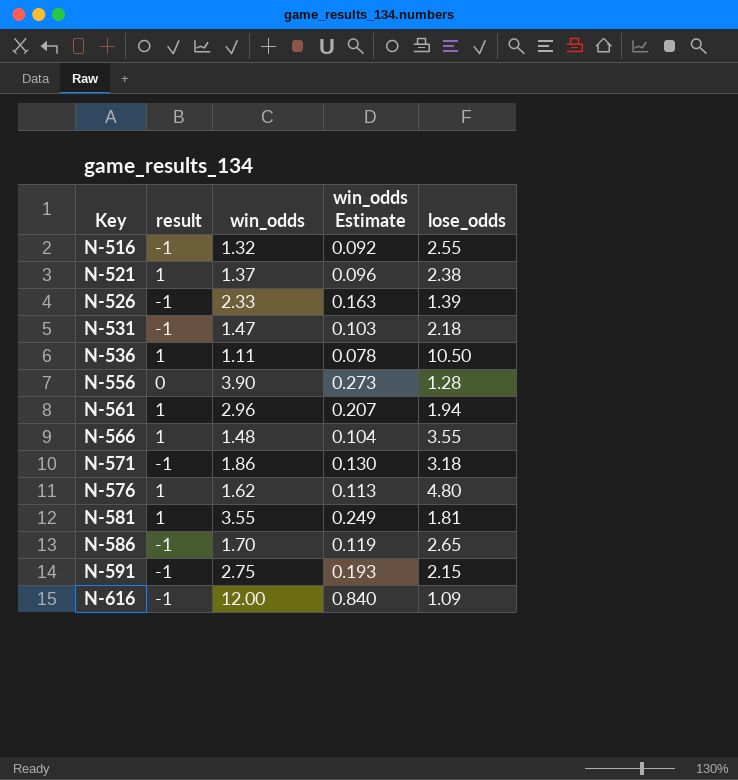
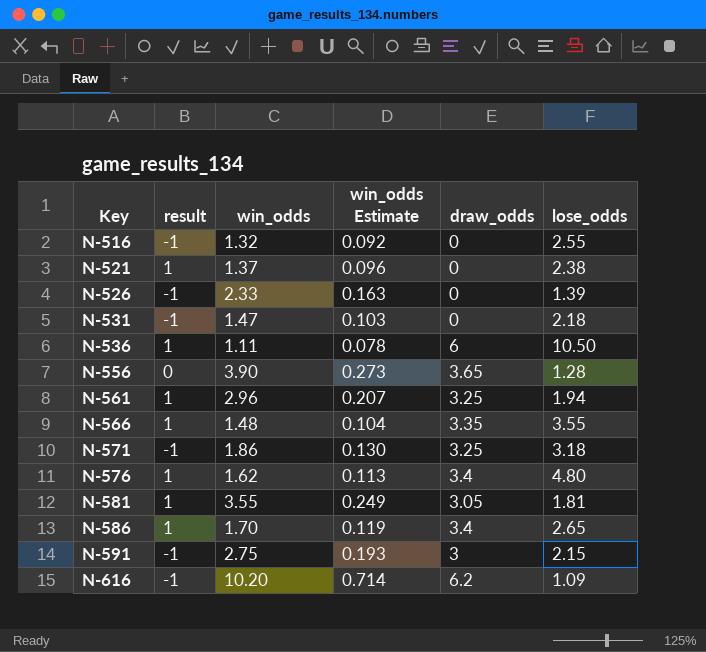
column draw_odds | position: none -> 5
N-586 | result: -1 -> 1
N-616 | win_odds: 12.00 -> 10.20
N-616 | win_odds Estimate: 0.840 -> 0.714

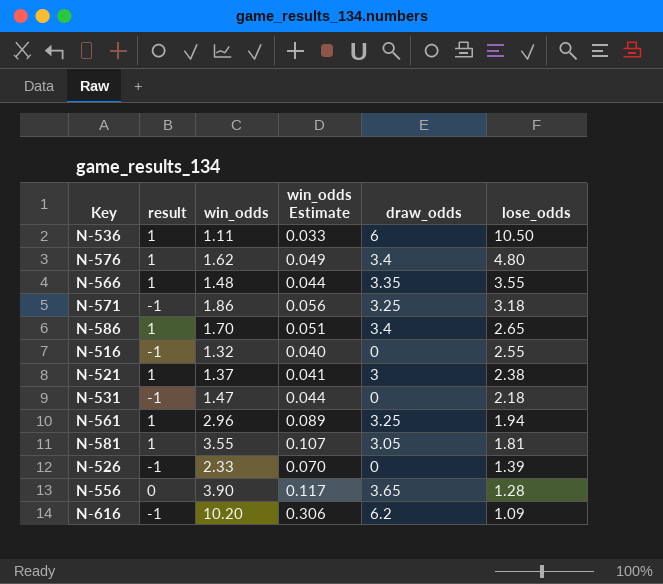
row order: Key ascending -> lose_odds descending
column win_odds Estimate | formula: [win_odds] * 0.07 -> [win_odds] * 0.03
row N-591: -1 | 2.75 | 0.193 | 3 | 2.15 -> none
N-521 | draw_odds: 0 -> 3

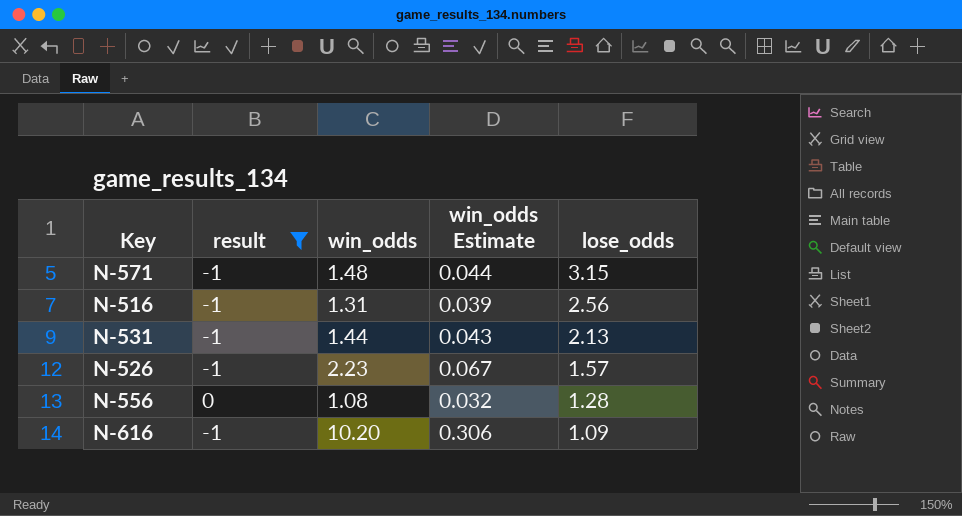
filter: none -> result != 1
column draw_odds | position: 5 -> none
N-571 | win_odds: 1.86 -> 1.48
N-571 | win_odds Estimate: 0.056 -> 0.044
N-571 | lose_odds: 3.18 -> 3.15
N-516 | win_odds: 1.32 -> 1.31
N-516 | win_odds Estimate: 0.040 -> 0.039
N-516 | lose_odds: 2.55 -> 2.56
N-531 | win_odds: 1.47 -> 1.44
N-531 | win_odds Estimate: 0.044 -> 0.043
N-531 | lose_odds: 2.18 -> 2.13
N-526 | win_odds: 2.33 -> 2.23
N-526 | win_odds Estimate: 0.070 -> 0.067
N-526 | lose_odds: 1.39 -> 1.57
N-556 | win_odds: 3.90 -> 1.08
N-556 | win_odds Estimate: 0.117 -> 0.032

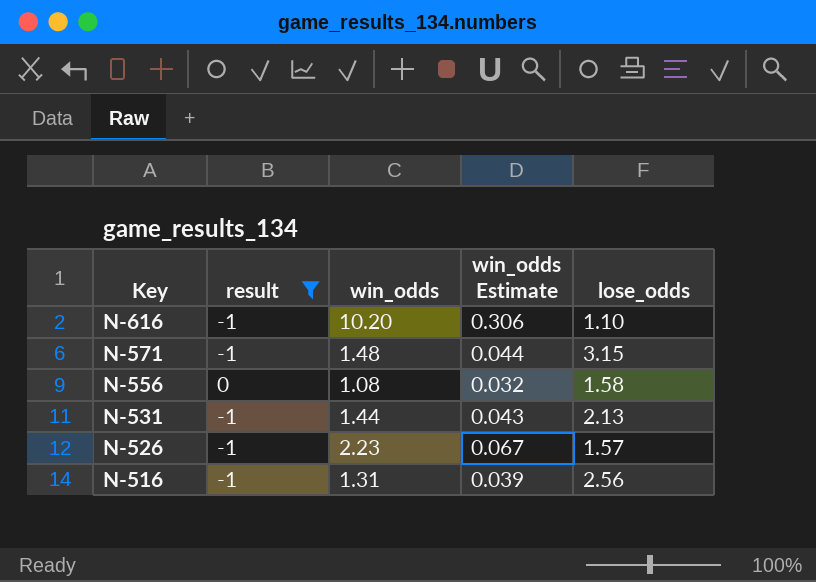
row order: lose_odds descending -> Key descending
N-616 | lose_odds: 1.09 -> 1.10
N-556 | lose_odds: 1.28 -> 1.58

